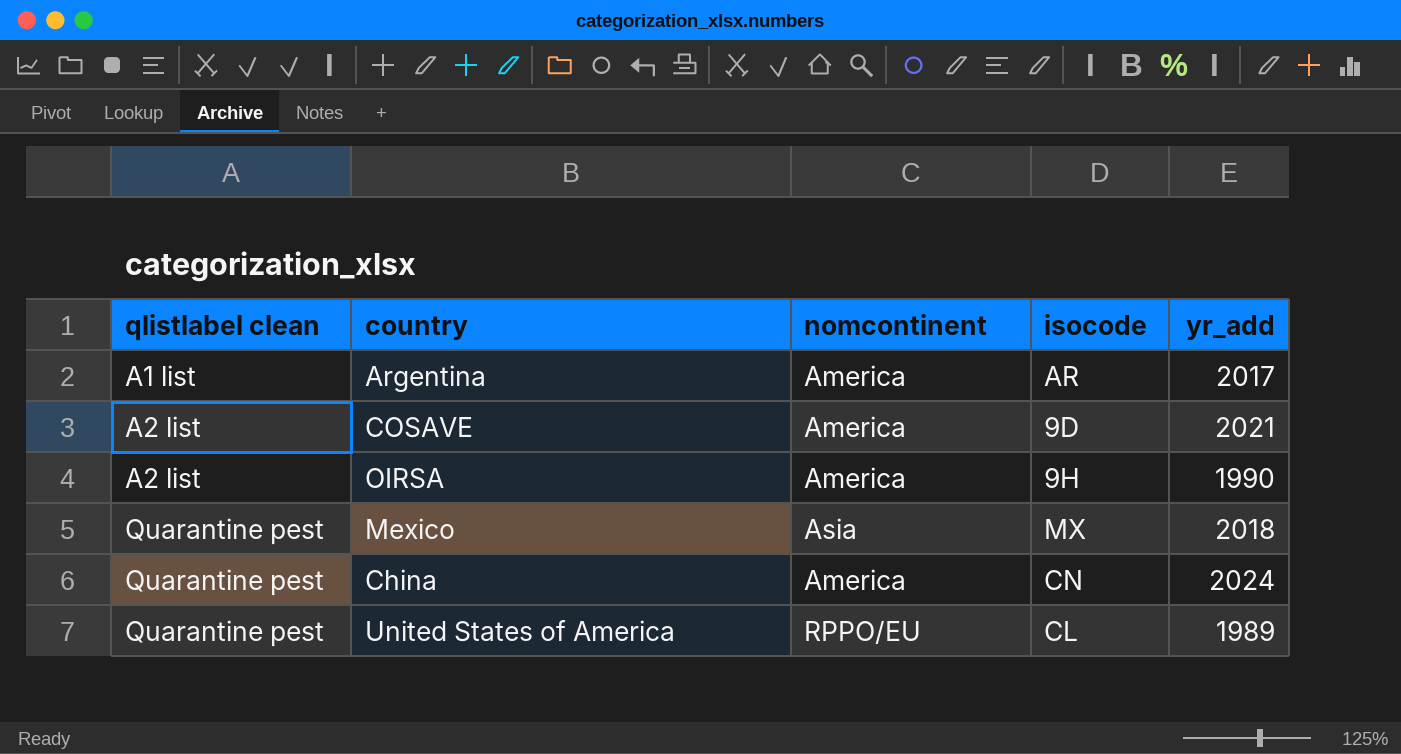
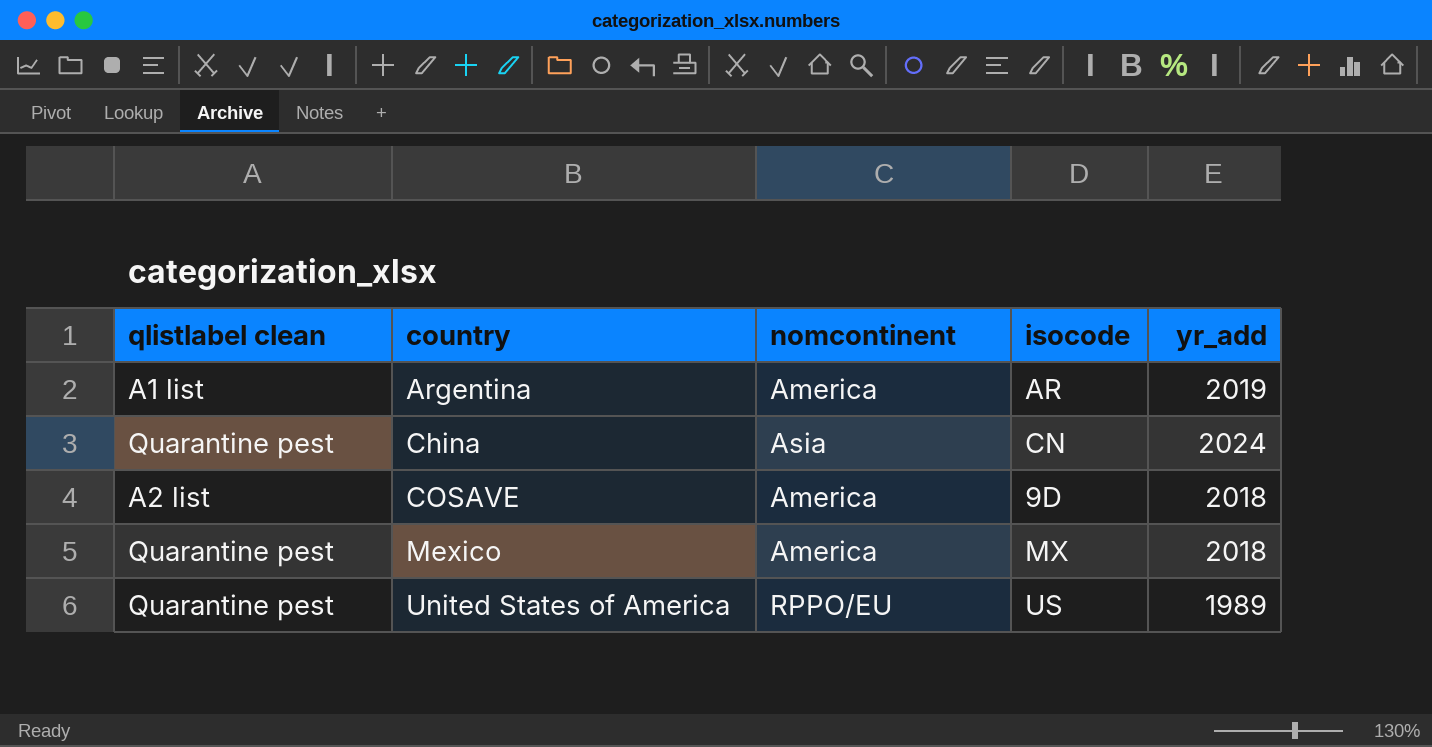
row order: qlistlabel clean ascending -> country ascending
row OIRSA: A2 list | America | 9H | 1990 -> none
Argentina | yr_add: 2017 -> 2019
China | nomcontinent: America -> Asia
COSAVE | yr_add: 2021 -> 2018
Mexico | nomcontinent: Asia -> America
United States of America | isocode: CL -> US

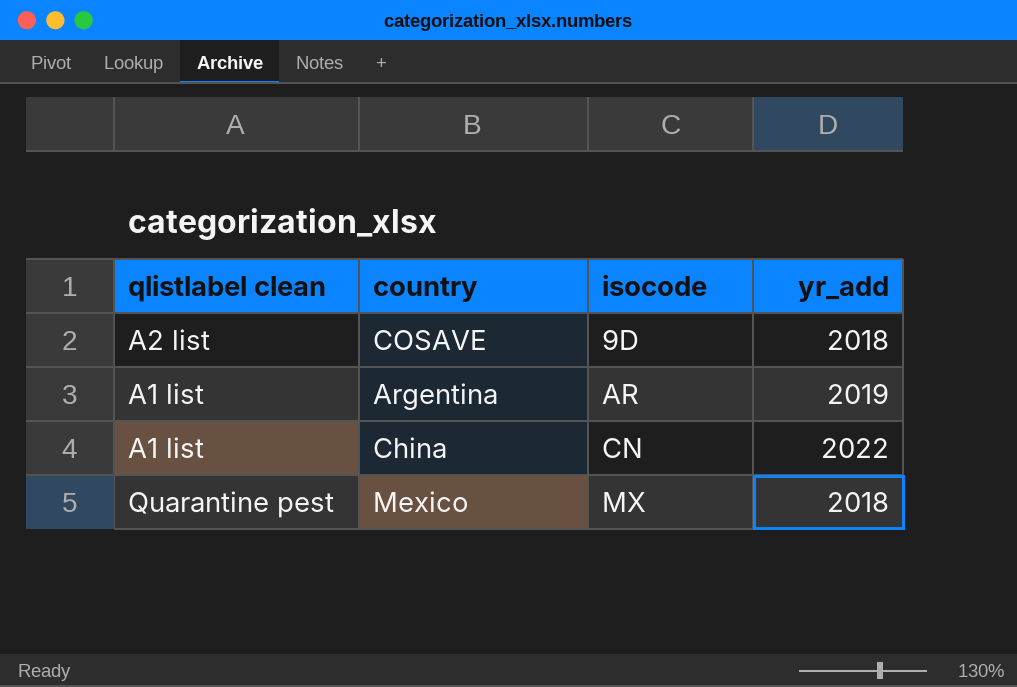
row order: country ascending -> isocode ascending
column nomcontinent | position: 3 -> none
row United States of America: Quarantine pest | RPPO/EU | US | 1989 -> none
China | qlistlabel clean: Quarantine pest -> A1 list
China | yr_add: 2024 -> 2022

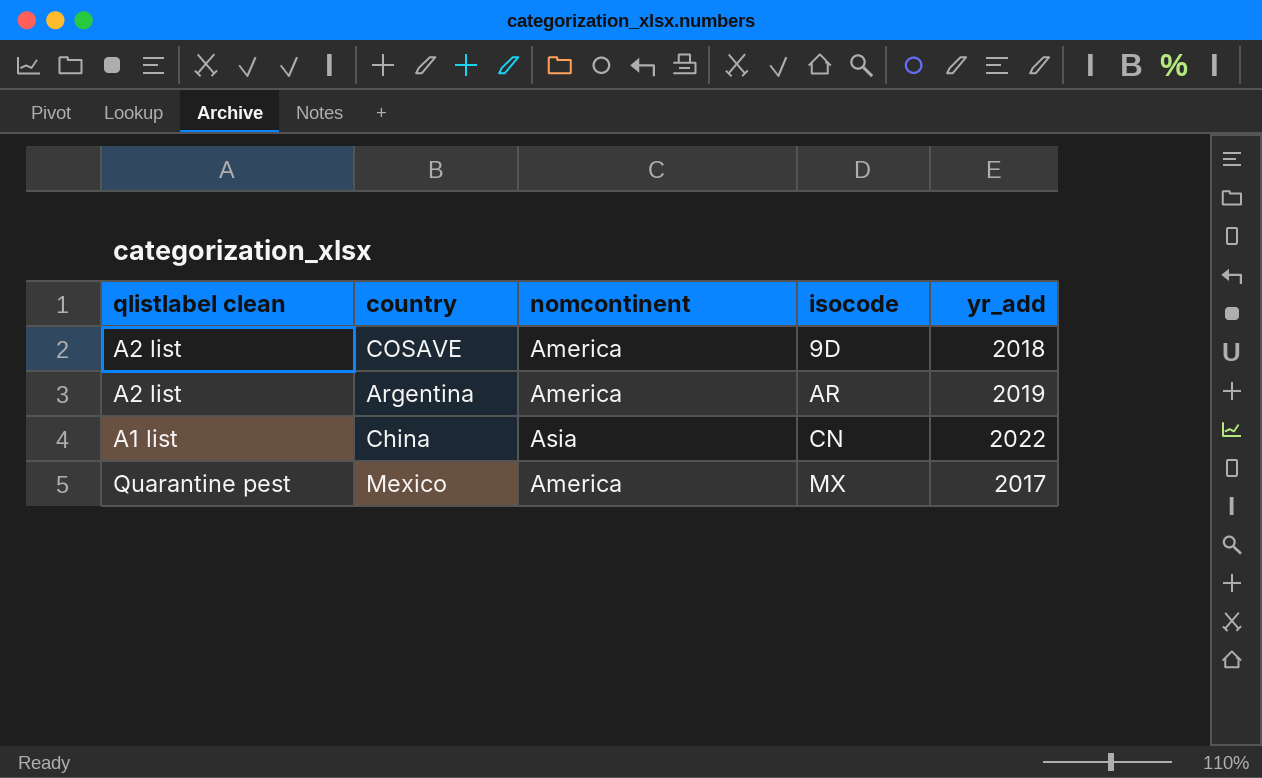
column nomcontinent | position: none -> 3
Argentina | qlistlabel clean: A1 list -> A2 list
Mexico | yr_add: 2018 -> 2017

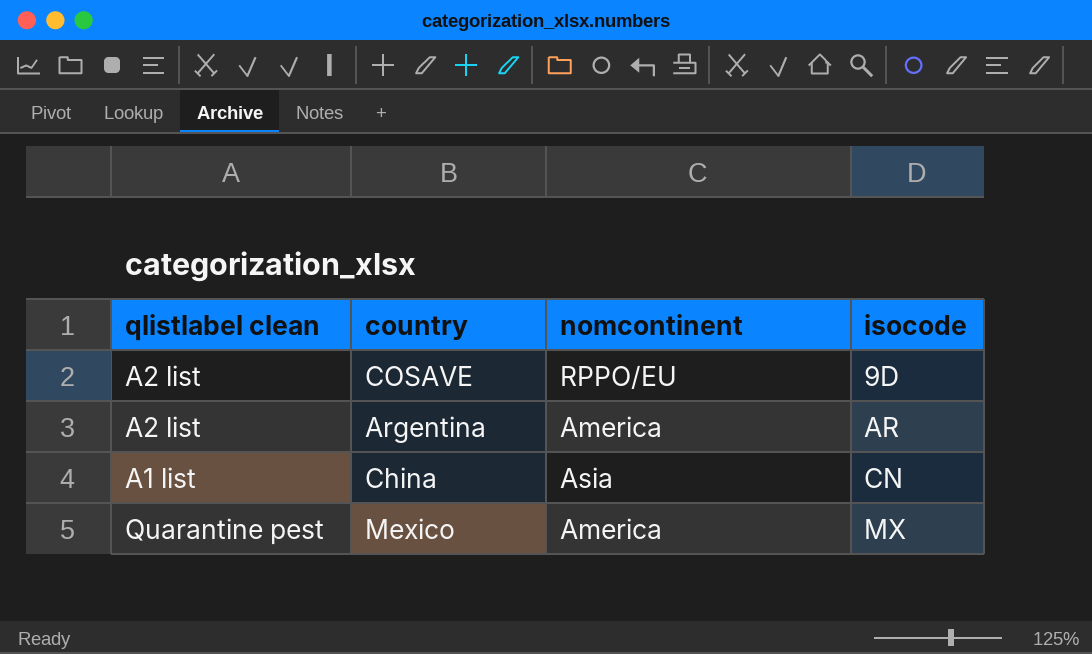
column yr_add | position: 5 -> none
COSAVE | nomcontinent: America -> RPPO/EU

